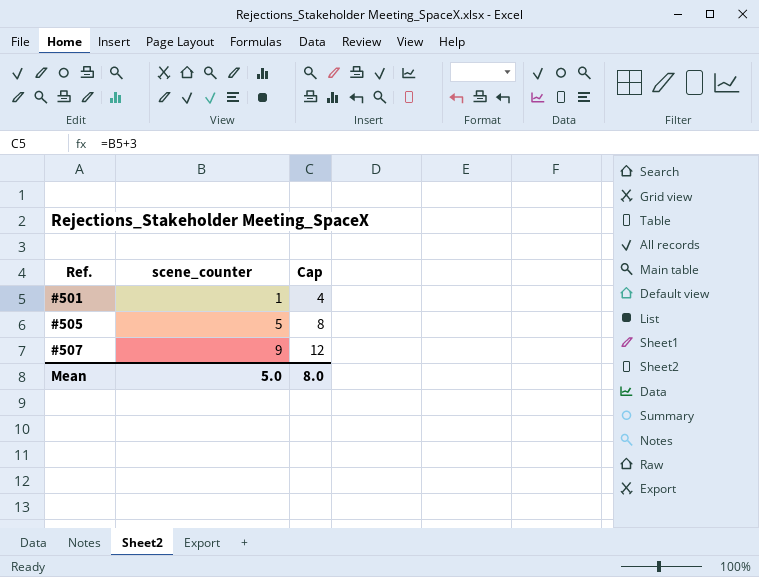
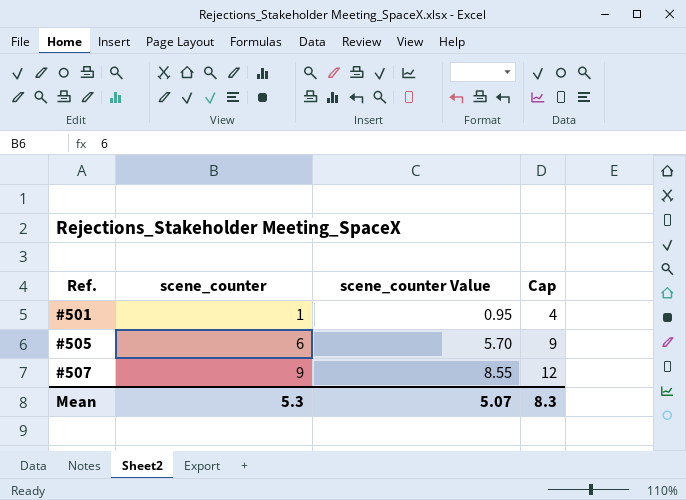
column scene_counter Value | formula: none -> [scene_counter] * 0.95
#505 | scene_counter: 5 -> 6
#505 | Cap: 8 -> 9
Mean | scene_counter: 5.0 -> 5.3
Mean | Cap: 8.0 -> 8.3

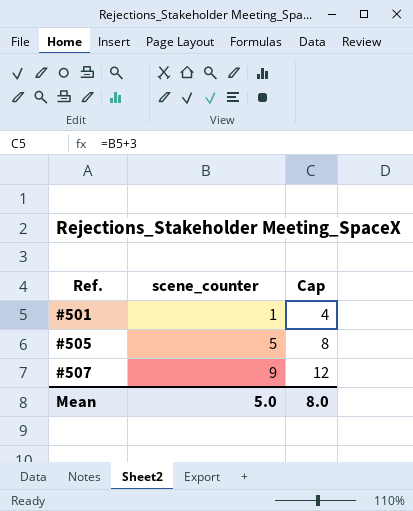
column scene_counter Value | formula: [scene_counter] * 0.95 -> none
#505 | scene_counter: 6 -> 5
#505 | Cap: 9 -> 8
Mean | scene_counter: 5.3 -> 5.0
Mean | Cap: 8.3 -> 8.0

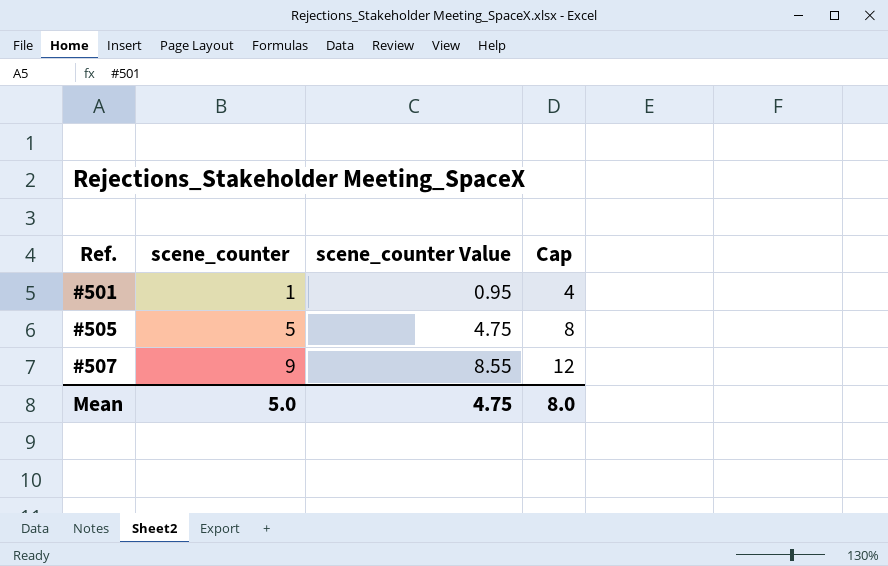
column scene_counter Value | formula: none -> [scene_counter] * 0.95

